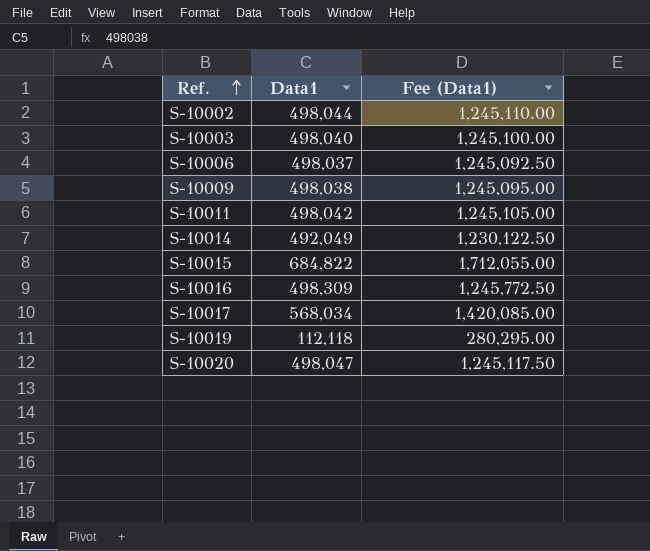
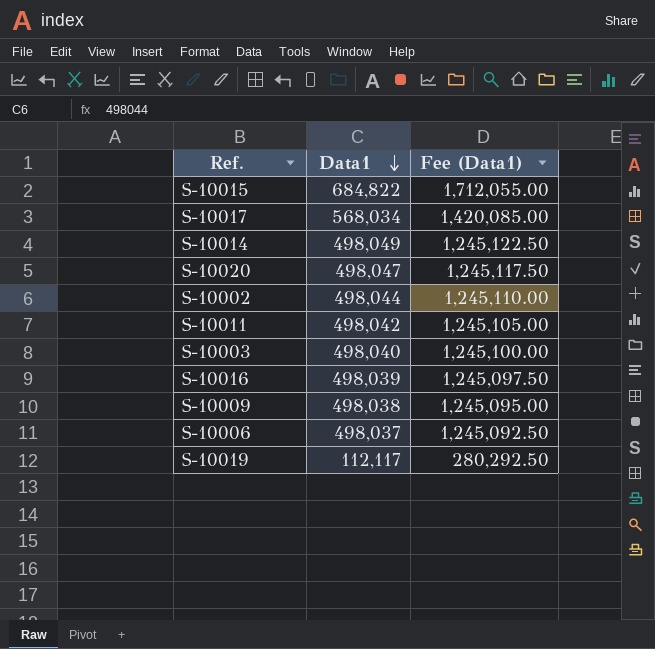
row order: Ref. ascending -> Data1 descending
S-10014 | Data1: 492,049 -> 498,049
S-10014 | Fee (Data1): 1,230,122.50 -> 1,245,122.50
S-10016 | Data1: 498,309 -> 498,039
S-10016 | Fee (Data1): 1,245,772.50 -> 1,245,097.50
S-10019 | Data1: 112,118 -> 112,117
S-10019 | Fee (Data1): 280,295.00 -> 280,292.50

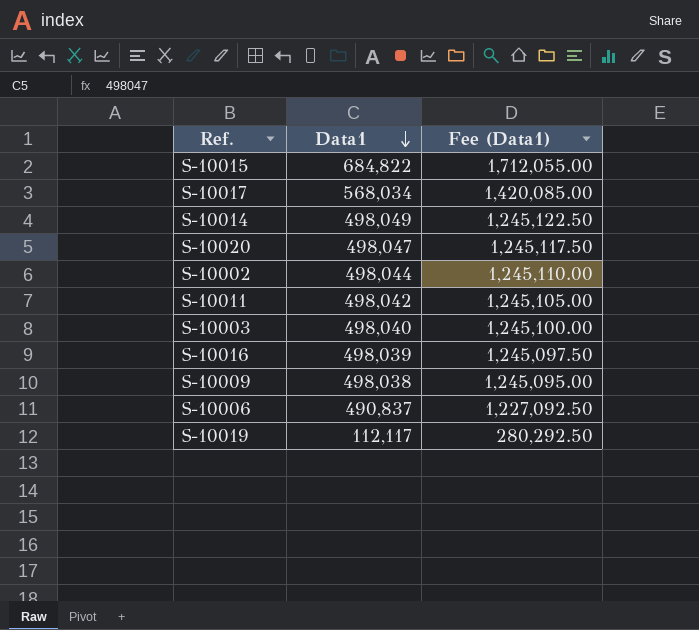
S-10006 | Data1: 498,037 -> 490,837
S-10006 | Fee (Data1): 1,245,092.50 -> 1,227,092.50

